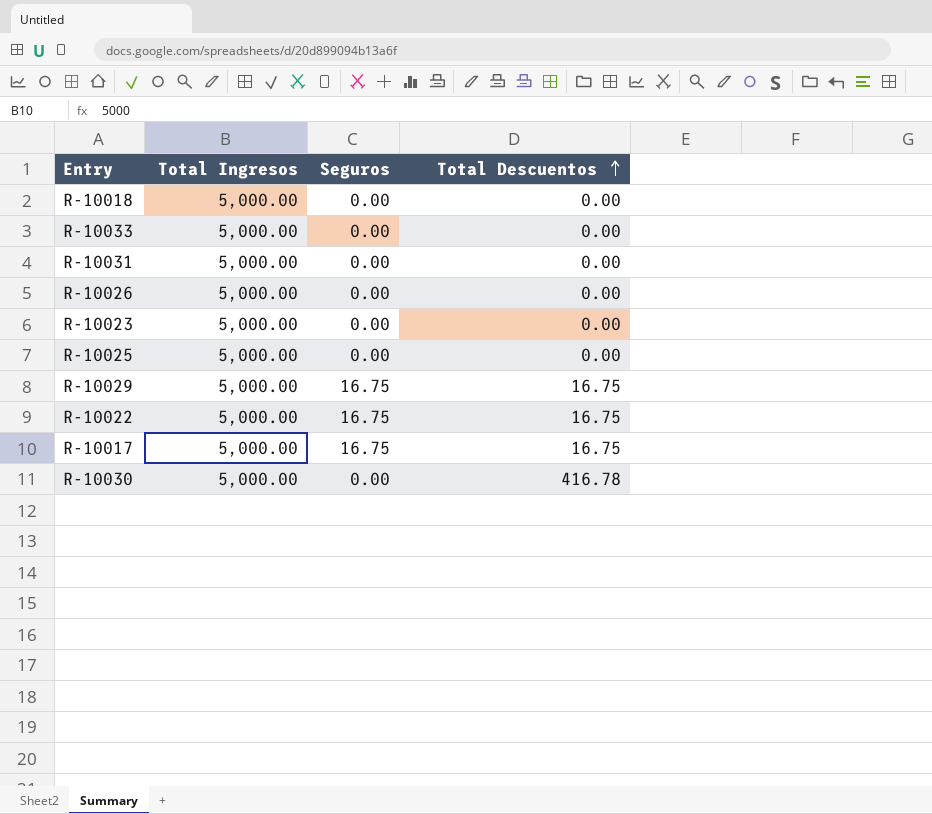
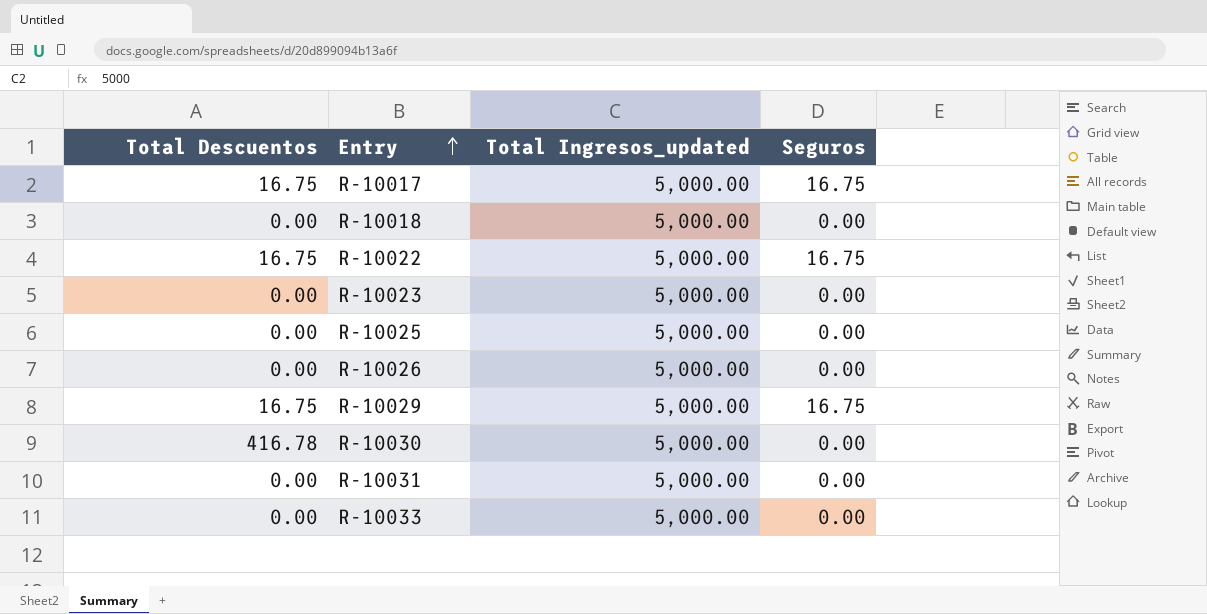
row order: Total Descuentos ascending -> Entry ascending
column Total Descuentos | position: 4 -> 1
column name: Total Ingresos -> Total Ingresos_updated

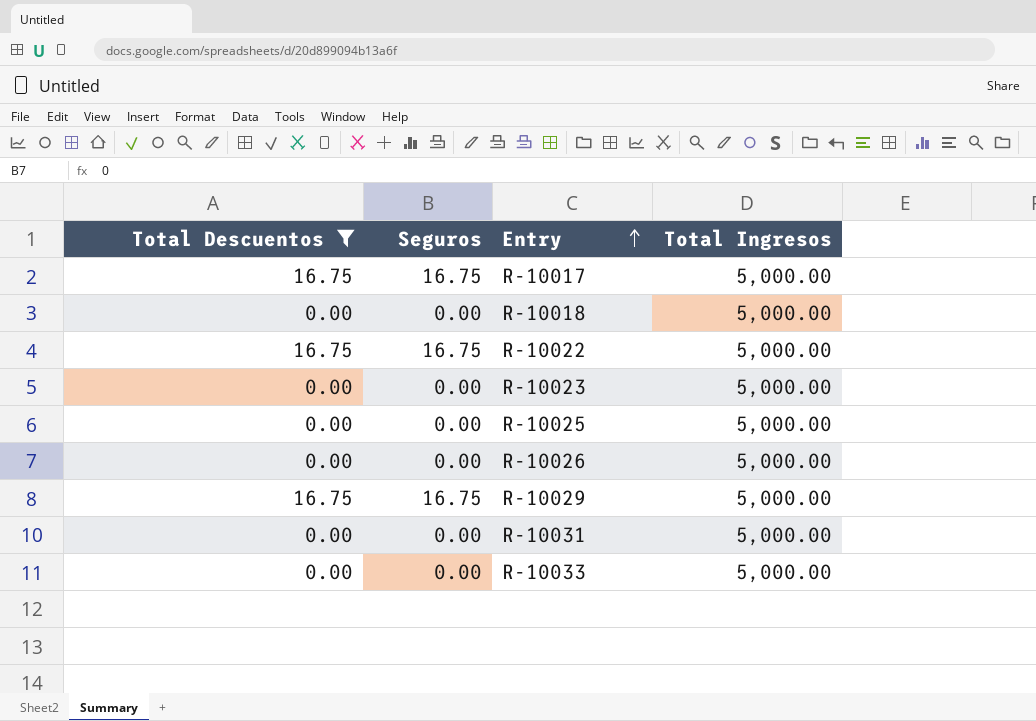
filter: none -> Total Descuentos != 416.78
column Seguros | position: 4 -> 2
column name: Total Ingresos_updated -> Total Ingresos

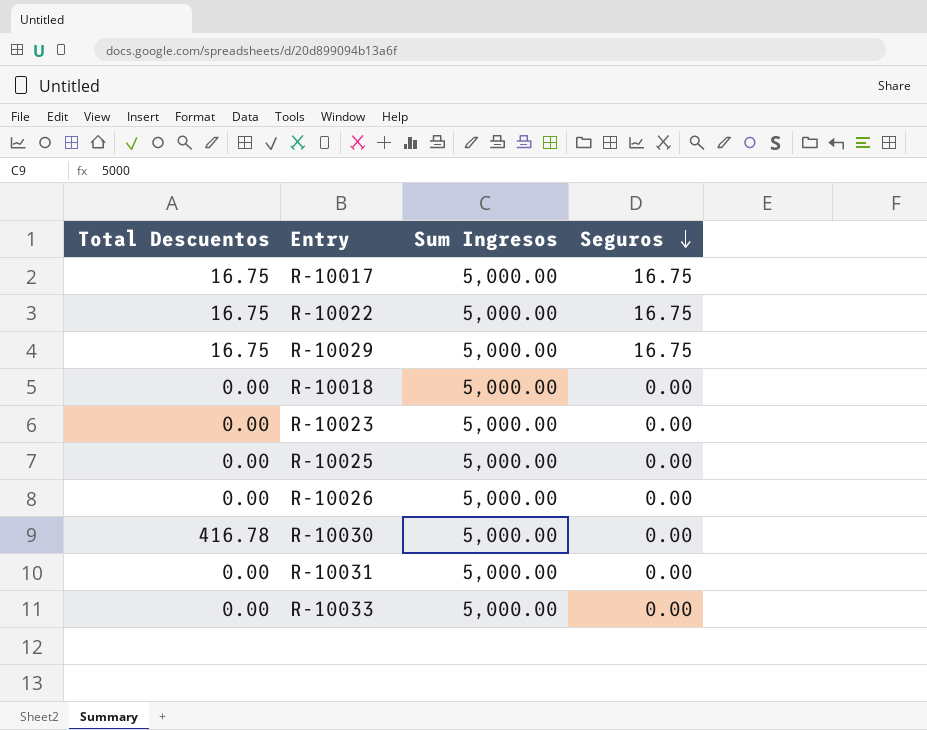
filter: Total Descuentos != 416.78 -> none
row order: Entry ascending -> Seguros descending
column name: Total Ingresos -> Sum Ingresos
column Seguros | position: 2 -> 4

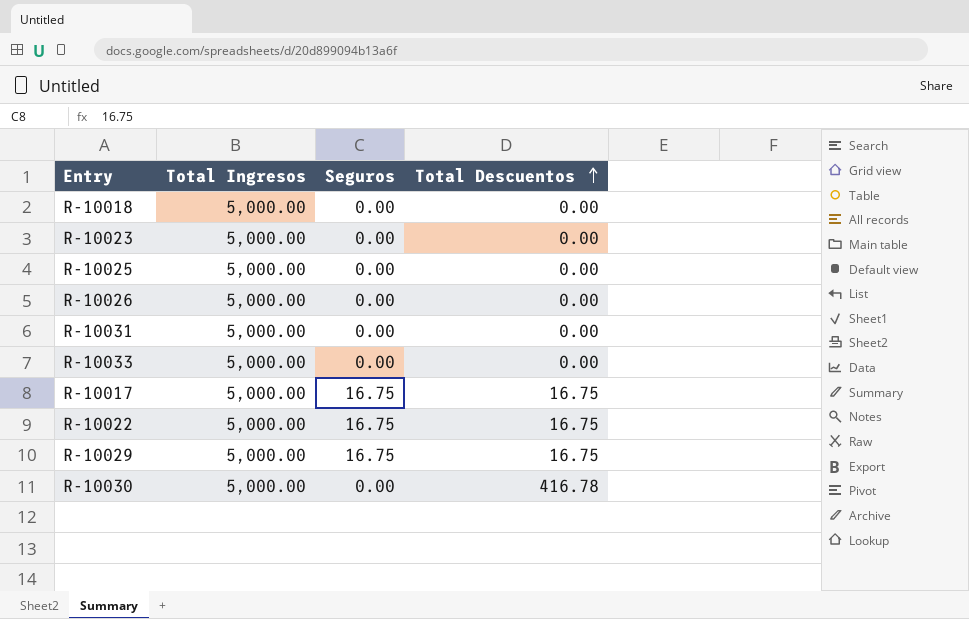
row order: Seguros descending -> Total Descuentos ascending
column name: Sum Ingresos -> Total Ingresos
column Total Descuentos | position: 1 -> 4

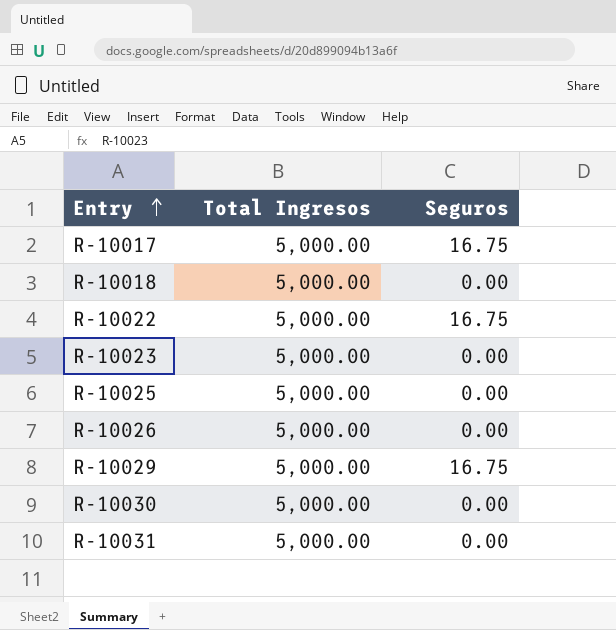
row order: Total Descuentos ascending -> Entry ascending
column Total Descuentos | position: 4 -> none
row R-10033: 5,000.00 | 0.00 | 0.00 -> none

